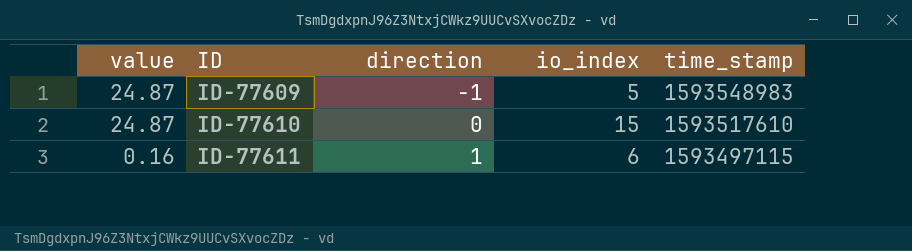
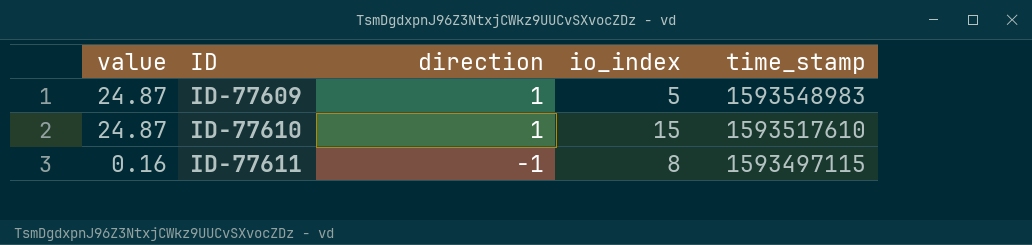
ID-77609 | direction: -1 -> 1
ID-77610 | direction: 0 -> 1
ID-77611 | direction: 1 -> -1
ID-77611 | io_index: 6 -> 8

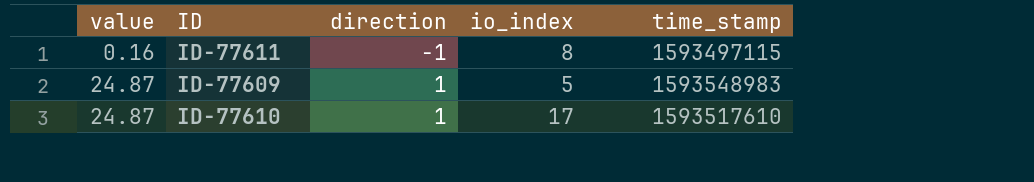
row order: value descending -> value ascending
ID-77610 | io_index: 15 -> 17

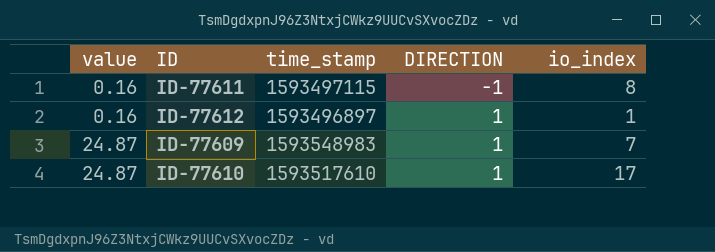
column time_stamp | position: 5 -> 3
column name: direction -> DIRECTION
row ID-77612: none -> 0.16 | 1593496897 | 1 | 1
ID-77609 | io_index: 5 -> 7

